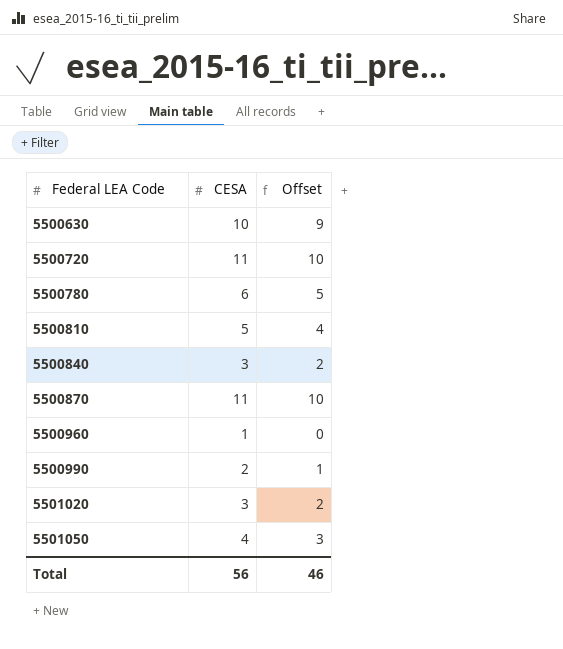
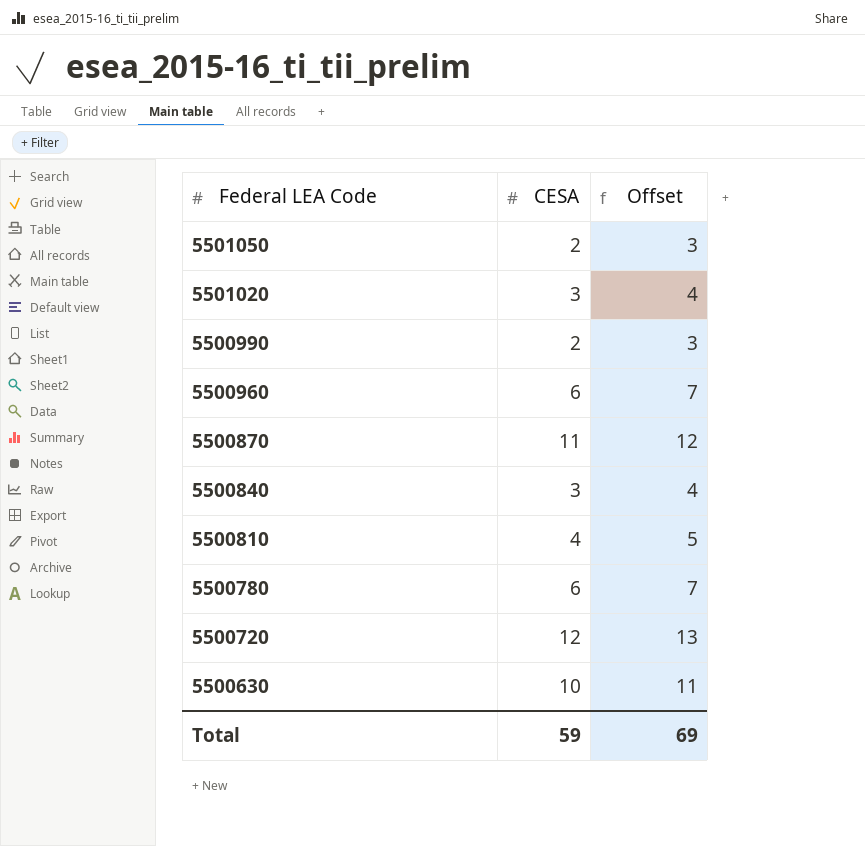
row order: Federal LEA Code ascending -> Federal LEA Code descending
column Offset | formula: [CESA] - 1 -> [CESA] + 1
5501050 | CESA: 4 -> 2
5500960 | CESA: 1 -> 6
5500810 | CESA: 5 -> 4
5500720 | CESA: 11 -> 12
Total | CESA: 56 -> 59
Total | Offset: 46 -> 69

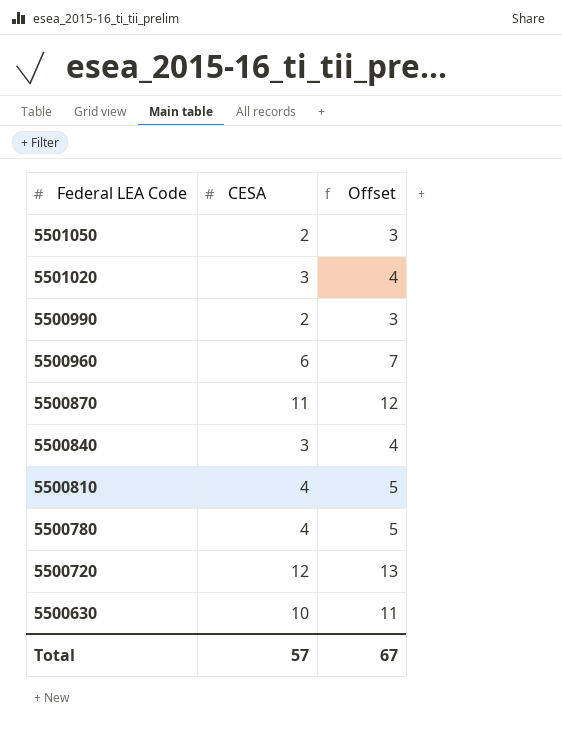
5500780 | CESA: 6 -> 4
5500780 | Offset: 7 -> 5
Total | CESA: 59 -> 57
Total | Offset: 69 -> 67

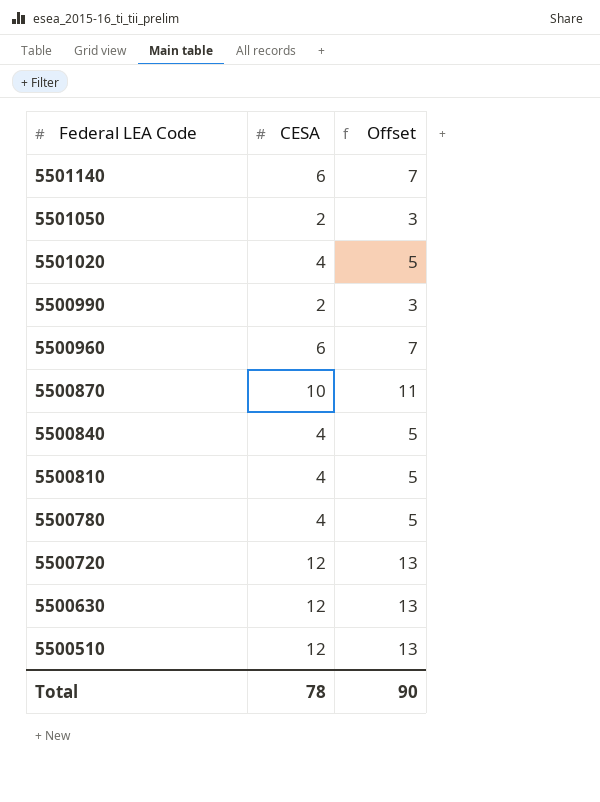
row 5501140: none -> 6 | 7
5501020 | CESA: 3 -> 4
5501020 | Offset: 4 -> 5
5500870 | CESA: 11 -> 10
5500870 | Offset: 12 -> 11
5500840 | CESA: 3 -> 4
5500840 | Offset: 4 -> 5
5500630 | CESA: 10 -> 12
5500630 | Offset: 11 -> 13
row 5500510: none -> 12 | 13
Total | CESA: 57 -> 78
Total | Offset: 67 -> 90

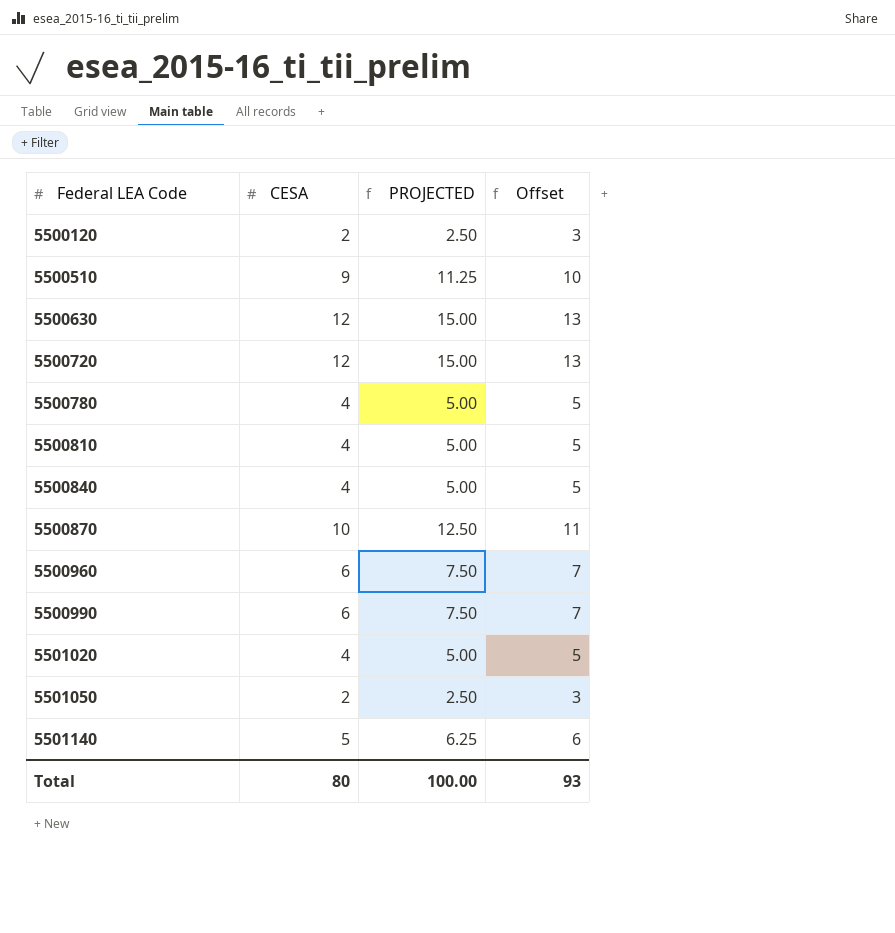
row order: Federal LEA Code descending -> Federal LEA Code ascending
column PROJECTED | formula: none -> [CESA] * 1.25
row 5500120: none -> 2 | 2.50 | 3
5500510 | CESA: 12 -> 9
5500510 | Offset: 13 -> 10
5500990 | CESA: 2 -> 6
5500990 | Offset: 3 -> 7
5501140 | CESA: 6 -> 5
5501140 | Offset: 7 -> 6
Total | CESA: 78 -> 80
Total | Offset: 90 -> 93

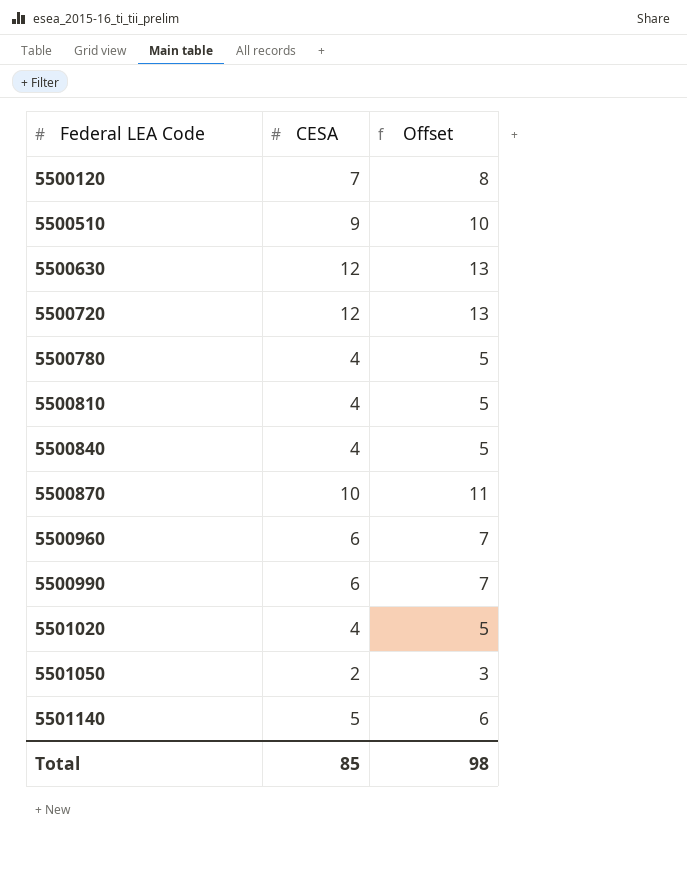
column PROJECTED | formula: [CESA] * 1.25 -> none
5500120 | CESA: 2 -> 7
5500120 | Offset: 3 -> 8
Total | CESA: 80 -> 85
Total | Offset: 93 -> 98

